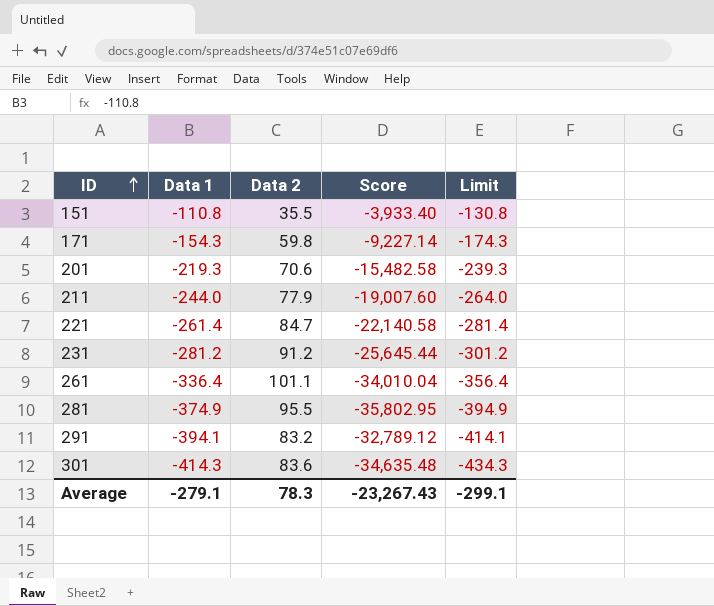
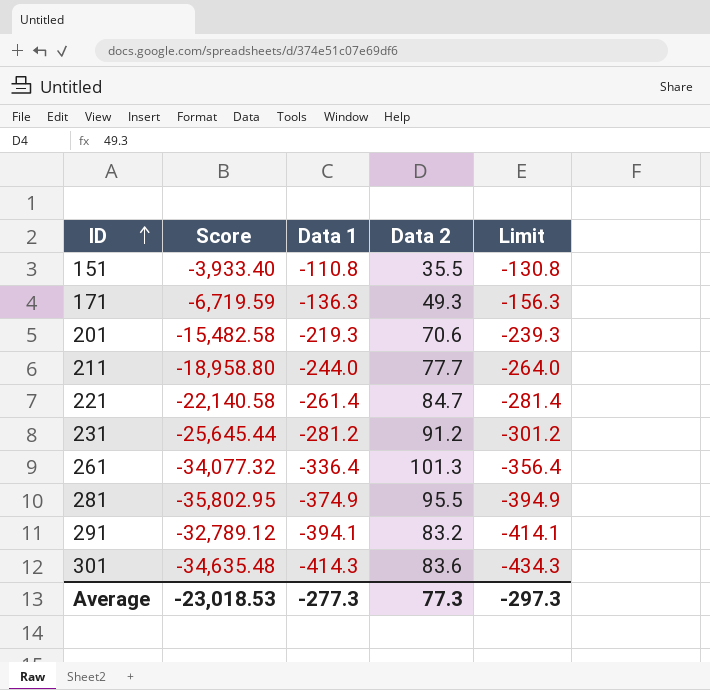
column Score | position: 4 -> 2
171 | Score: -9,227.14 -> -6,719.59
171 | Data 1: -154.3 -> -136.3
171 | Data 2: 59.8 -> 49.3
171 | Limit: -174.3 -> -156.3
211 | Score: -19,007.60 -> -18,958.80
211 | Data 2: 77.9 -> 77.7
261 | Score: -34,010.04 -> -34,077.32
261 | Data 2: 101.1 -> 101.3
Average | Score: -23,267.43 -> -23,018.53
Average | Data 1: -279.1 -> -277.3
Average | Data 2: 78.3 -> 77.3
Average | Limit: -299.1 -> -297.3

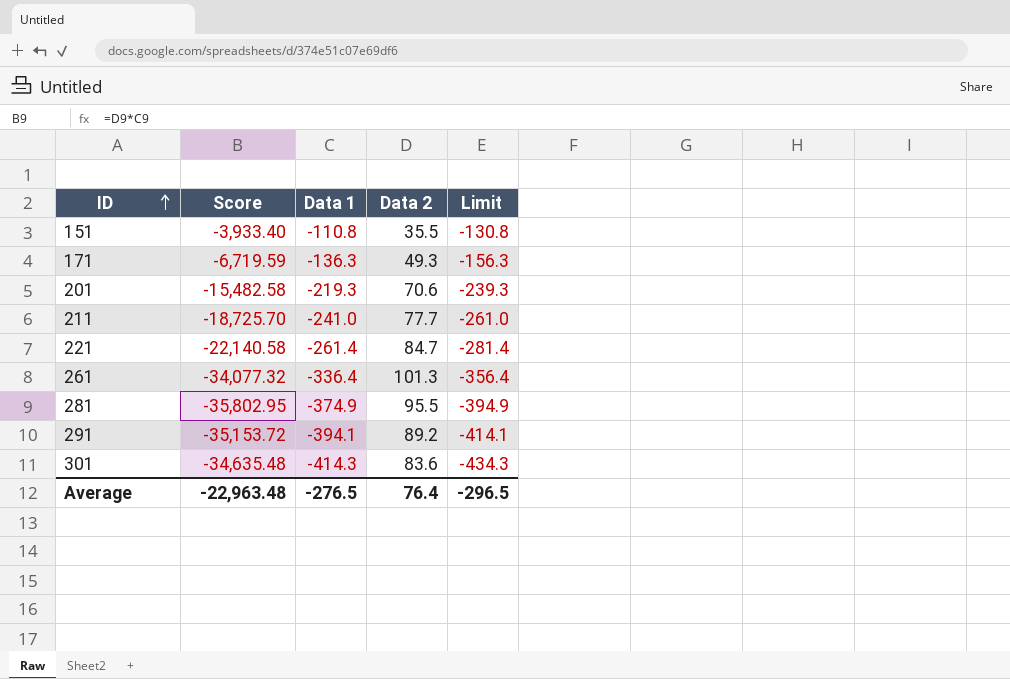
row 231: -25,645.44 | -281.2 | 91.2 | -301.2 -> none
211 | Score: -18,958.80 -> -18,725.70
211 | Data 1: -244.0 -> -241.0
211 | Limit: -264.0 -> -261.0
291 | Score: -32,789.12 -> -35,153.72
291 | Data 2: 83.2 -> 89.2
Average | Score: -23,018.53 -> -22,963.48
Average | Data 1: -277.3 -> -276.5
Average | Data 2: 77.3 -> 76.4
Average | Limit: -297.3 -> -296.5

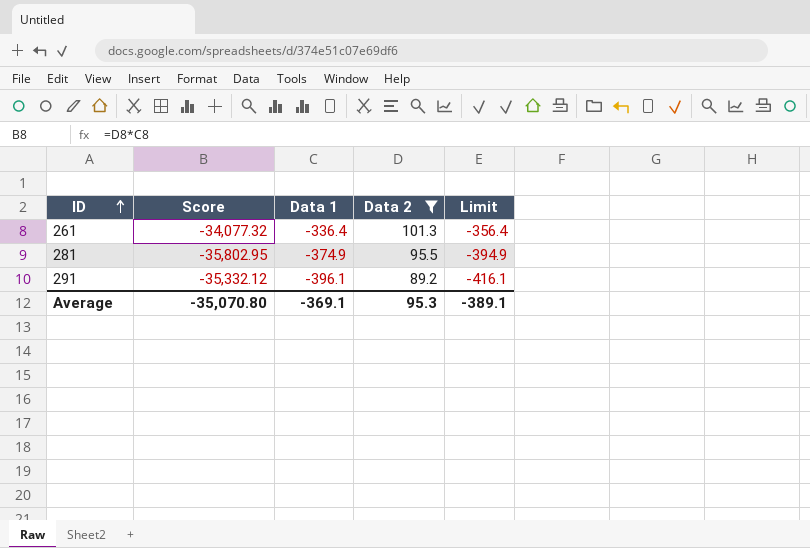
filter: none -> Data 2 >= 89.2
291 | Score: -35,153.72 -> -35,332.12
291 | Data 1: -394.1 -> -396.1
291 | Limit: -414.1 -> -416.1
Average | Score: -22,963.48 -> -35,070.80
Average | Data 1: -276.5 -> -369.1
Average | Data 2: 76.4 -> 95.3
Average | Limit: -296.5 -> -389.1

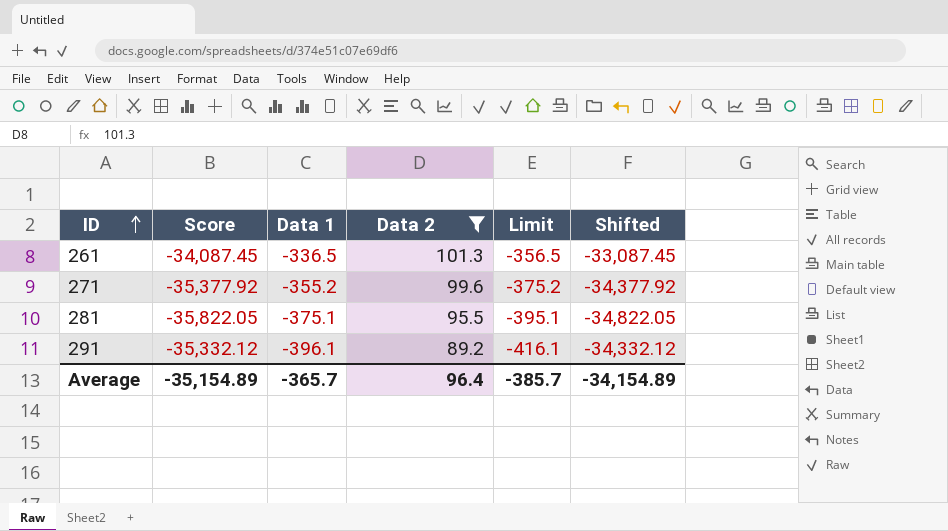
column Shifted | formula: none -> [Score] + 1000
261 | Score: -34,077.32 -> -34,087.45
261 | Data 1: -336.4 -> -336.5
261 | Limit: -356.4 -> -356.5
row 271: none -> -35,377.92 | -355.2 | 99.6 | -375.2 | -34,377.92
281 | Score: -35,802.95 -> -35,822.05
281 | Data 1: -374.9 -> -375.1
281 | Limit: -394.9 -> -395.1
Average | Score: -35,070.80 -> -35,154.89
Average | Data 1: -369.1 -> -365.7
Average | Data 2: 95.3 -> 96.4
Average | Limit: -389.1 -> -385.7

